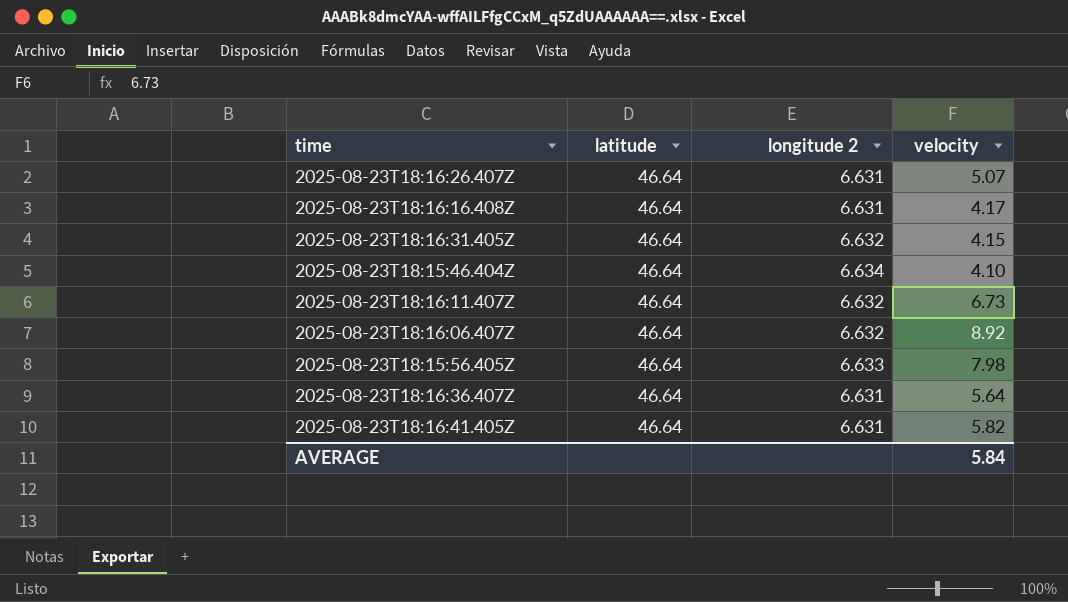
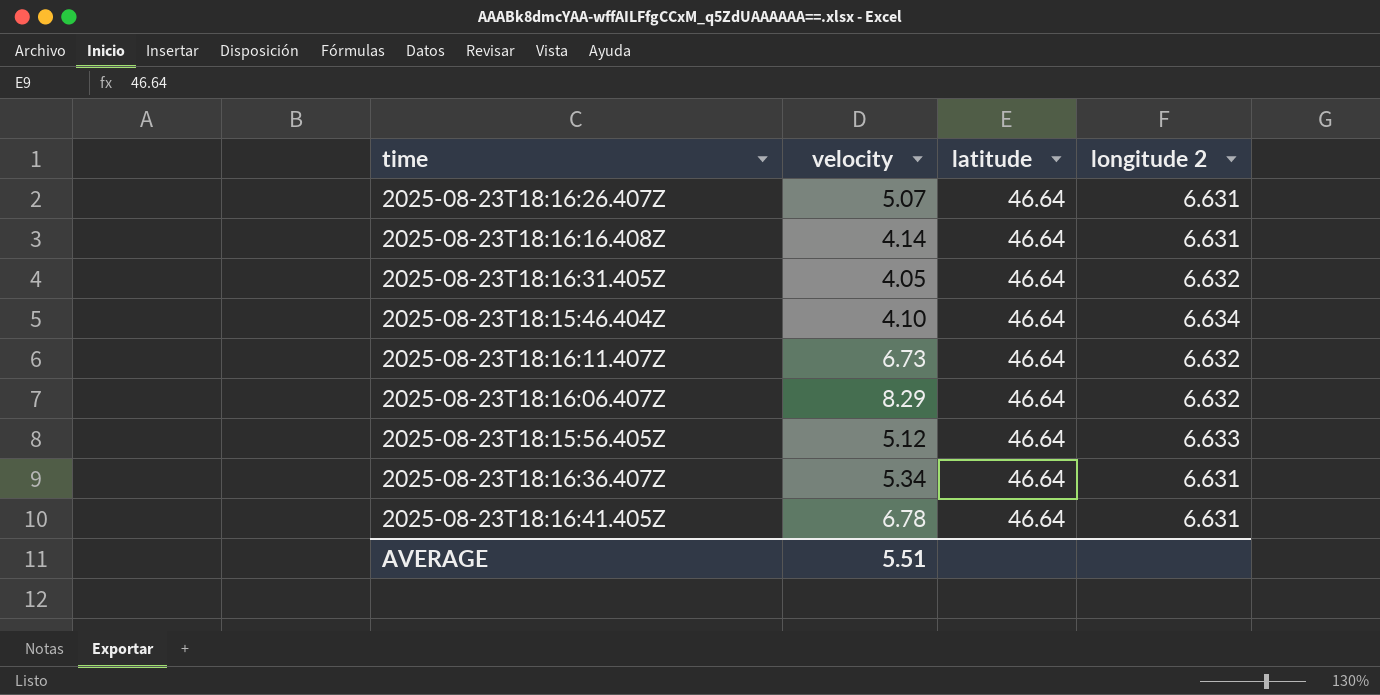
column velocity | position: 4 -> 2
2025-08-23T18:16:16.408Z | velocity: 4.17 -> 4.14
2025-08-23T18:16:31.405Z | velocity: 4.15 -> 4.05
2025-08-23T18:16:06.407Z | velocity: 8.92 -> 8.29
2025-08-23T18:15:56.405Z | velocity: 7.98 -> 5.12
2025-08-23T18:16:36.407Z | velocity: 5.64 -> 5.34
2025-08-23T18:16:41.405Z | velocity: 5.82 -> 6.78
AVERAGE | velocity: 5.84 -> 5.51

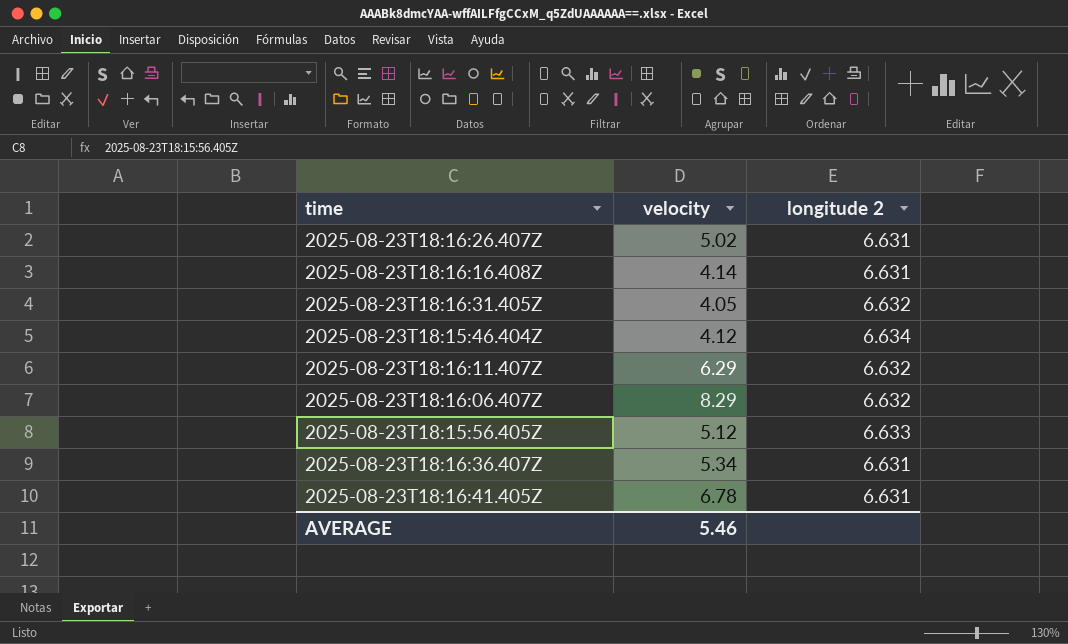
column latitude | position: 3 -> none
2025-08-23T18:16:26.407Z | velocity: 5.07 -> 5.02
2025-08-23T18:15:46.404Z | velocity: 4.10 -> 4.12
2025-08-23T18:16:11.407Z | velocity: 6.73 -> 6.29
AVERAGE | velocity: 5.51 -> 5.46

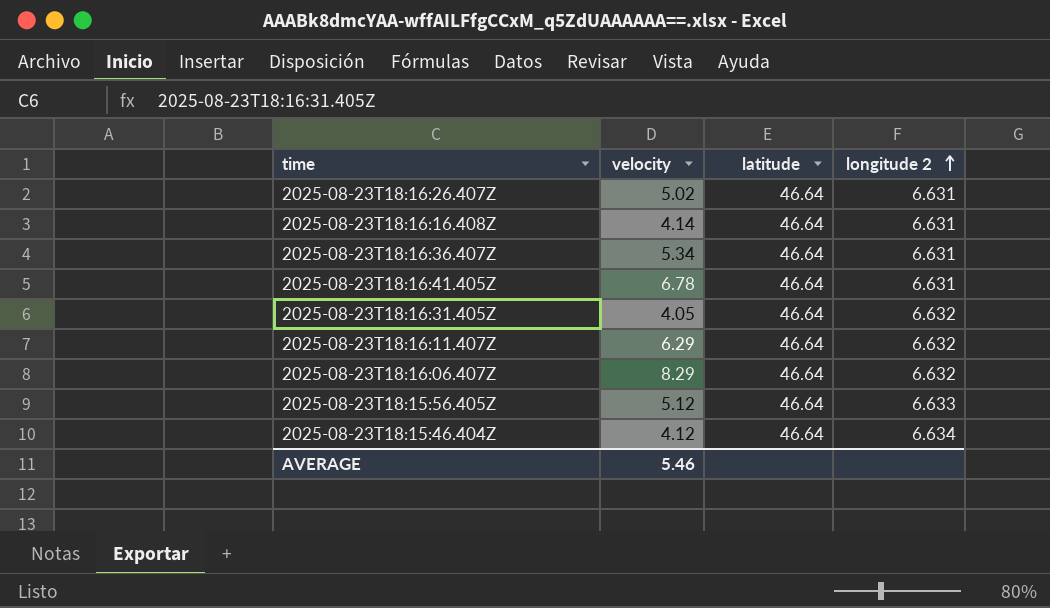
row order: none -> longitude 2 ascending
column latitude | position: none -> 3

